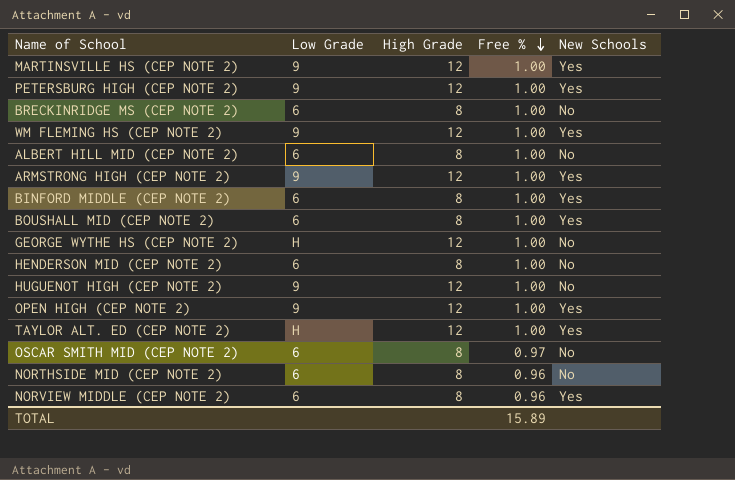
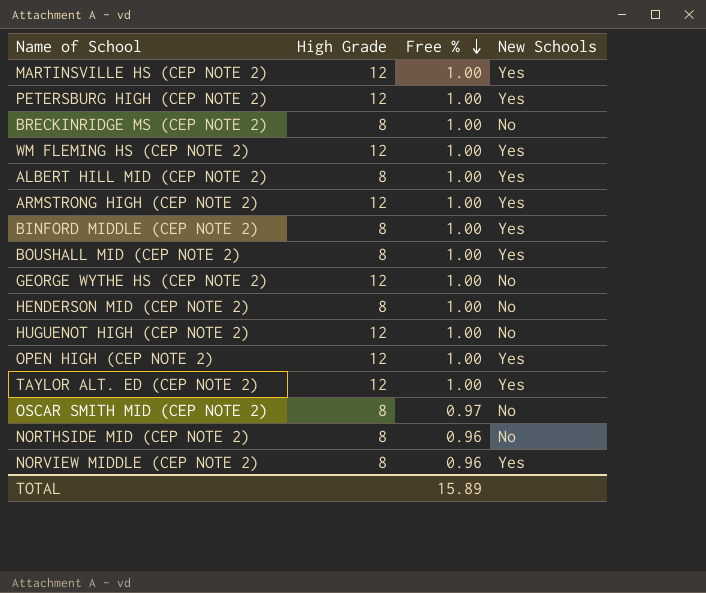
column Low Grade | position: 2 -> none
ALBERT HILL MID (CEP NOTE 2) | New Schools: No -> Yes

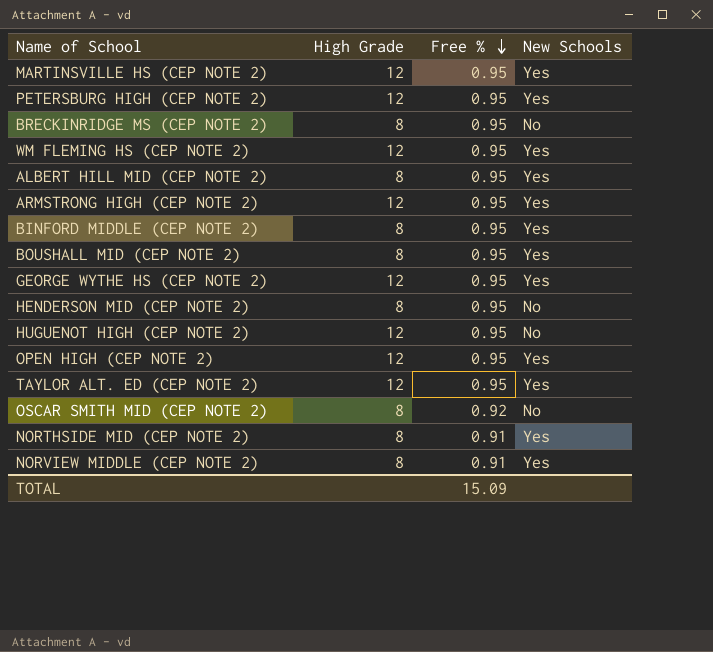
MARTINSVILLE HS (CEP NOTE 2) | Free %: 1.00 -> 0.95
PETERSBURG HIGH (CEP NOTE 2) | Free %: 1.00 -> 0.95
BRECKINRIDGE MS (CEP NOTE 2) | Free %: 1.00 -> 0.95
WM FLEMING HS (CEP NOTE 2) | Free %: 1.00 -> 0.95
ALBERT HILL MID (CEP NOTE 2) | Free %: 1.00 -> 0.95
ARMSTRONG HIGH (CEP NOTE 2) | Free %: 1.00 -> 0.95
BINFORD MIDDLE (CEP NOTE 2) | Free %: 1.00 -> 0.95
BOUSHALL MID (CEP NOTE 2) | Free %: 1.00 -> 0.95
GEORGE WYTHE HS (CEP NOTE 2) | Free %: 1.00 -> 0.95
GEORGE WYTHE HS (CEP NOTE 2) | New Schools: No -> Yes
HENDERSON MID (CEP NOTE 2) | Free %: 1.00 -> 0.95
HUGUENOT HIGH (CEP NOTE 2) | Free %: 1.00 -> 0.95
OPEN HIGH (CEP NOTE 2) | Free %: 1.00 -> 0.95
TAYLOR ALT. ED (CEP NOTE 2) | Free %: 1.00 -> 0.95
OSCAR SMITH MID (CEP NOTE 2) | Free %: 0.97 -> 0.92
NORTHSIDE MID (CEP NOTE 2) | Free %: 0.96 -> 0.91
NORTHSIDE MID (CEP NOTE 2) | New Schools: No -> Yes
NORVIEW MIDDLE (CEP NOTE 2) | Free %: 0.96 -> 0.91
TOTAL | Free %: 15.89 -> 15.09

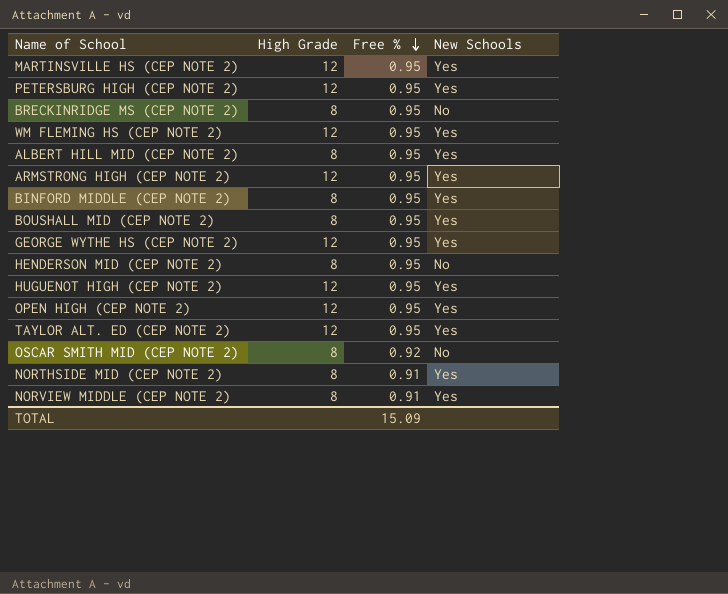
HUGUENOT HIGH (CEP NOTE 2) | New Schools: No -> Yes

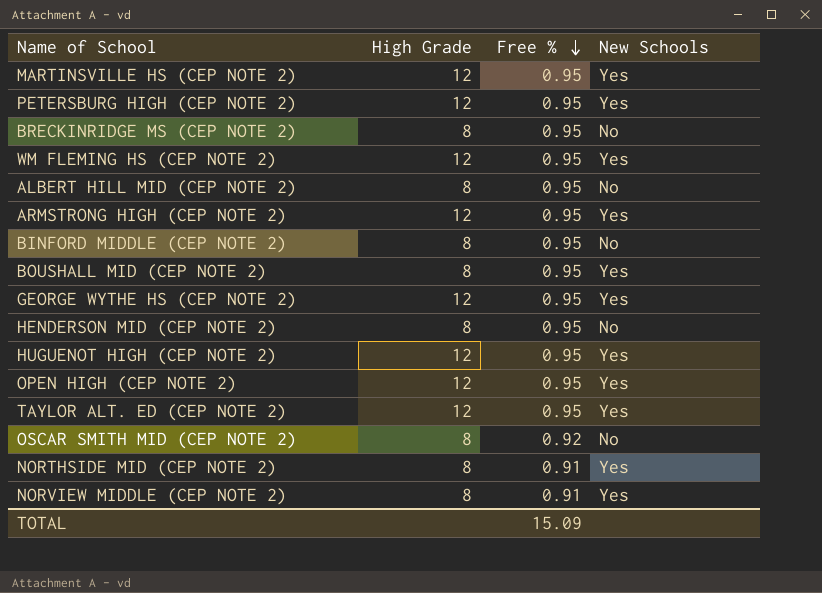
ALBERT HILL MID (CEP NOTE 2) | New Schools: Yes -> No
BINFORD MIDDLE (CEP NOTE 2) | New Schools: Yes -> No

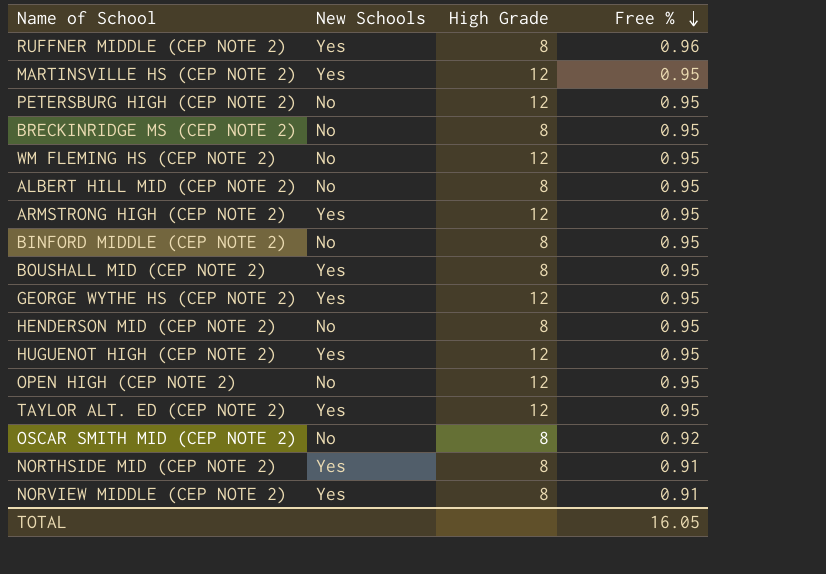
column New Schools | position: 4 -> 2
row RUFFNER MIDDLE (CEP NOTE 2): none -> Yes | 8 | 0.96
PETERSBURG HIGH (CEP NOTE 2) | New Schools: Yes -> No
WM FLEMING HS (CEP NOTE 2) | New Schools: Yes -> No
OPEN HIGH (CEP NOTE 2) | New Schools: Yes -> No
TOTAL | Free %: 15.09 -> 16.05

